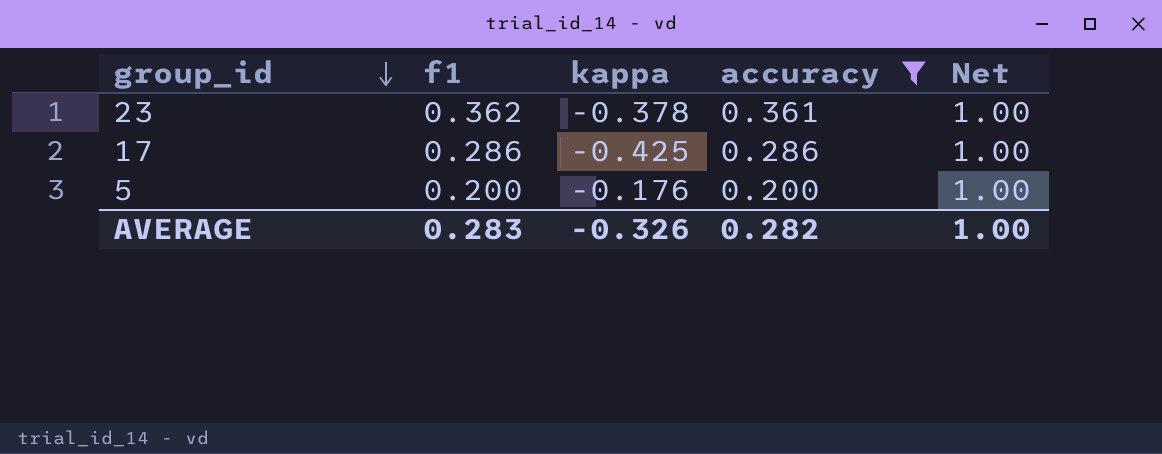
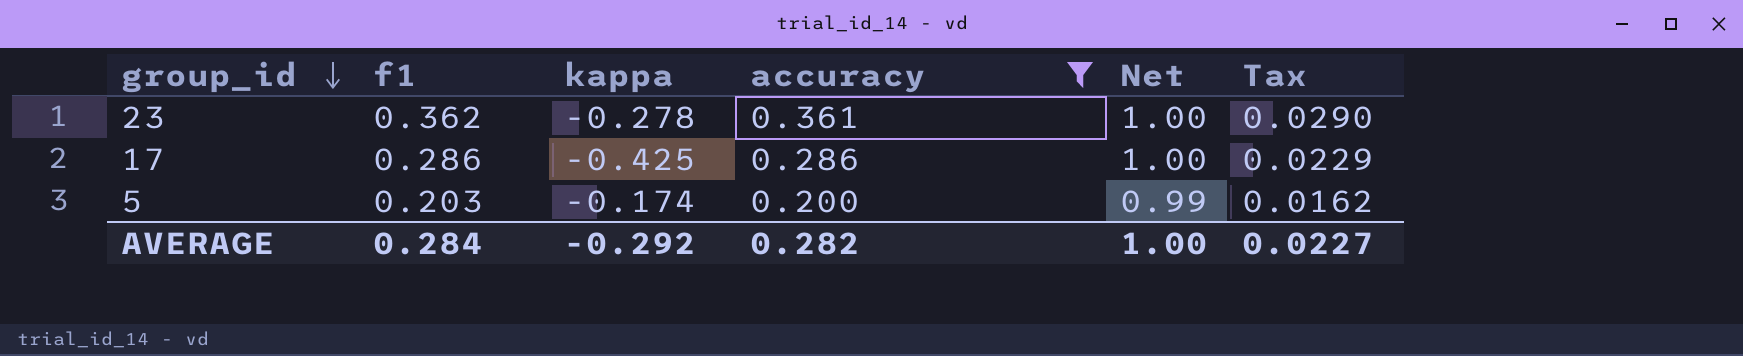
column Tax | formula: none -> [f1] * 0.08
23 | kappa: -0.378 -> -0.278
5 | f1: 0.200 -> 0.203
5 | kappa: -0.176 -> -0.174
5 | Net: 1.00 -> 0.99
AVERAGE | f1: 0.283 -> 0.284
AVERAGE | kappa: -0.326 -> -0.292

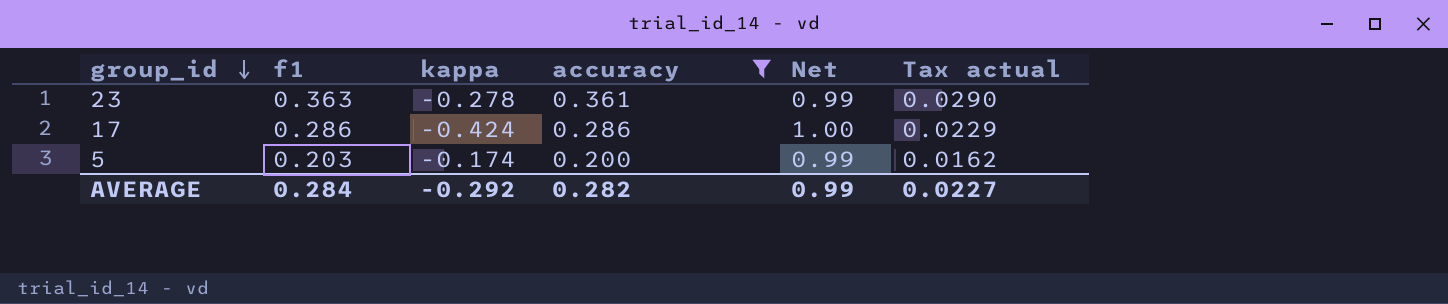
column name: Tax -> Tax actual
23 | f1: 0.362 -> 0.363
23 | Net: 1.00 -> 0.99
17 | kappa: -0.425 -> -0.424
AVERAGE | Net: 1.00 -> 0.99

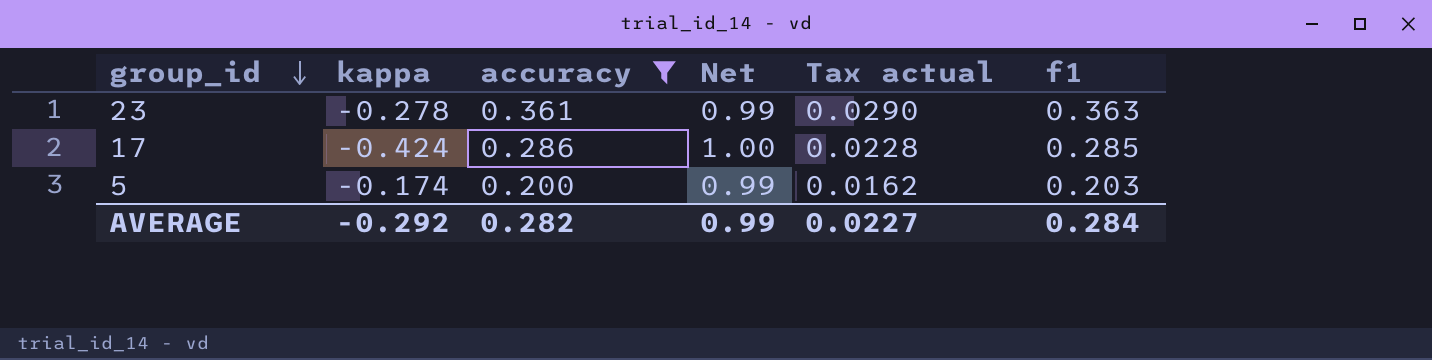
column f1 | position: 2 -> 6
17 | Tax actual: 0.0229 -> 0.0228
17 | f1: 0.286 -> 0.285

